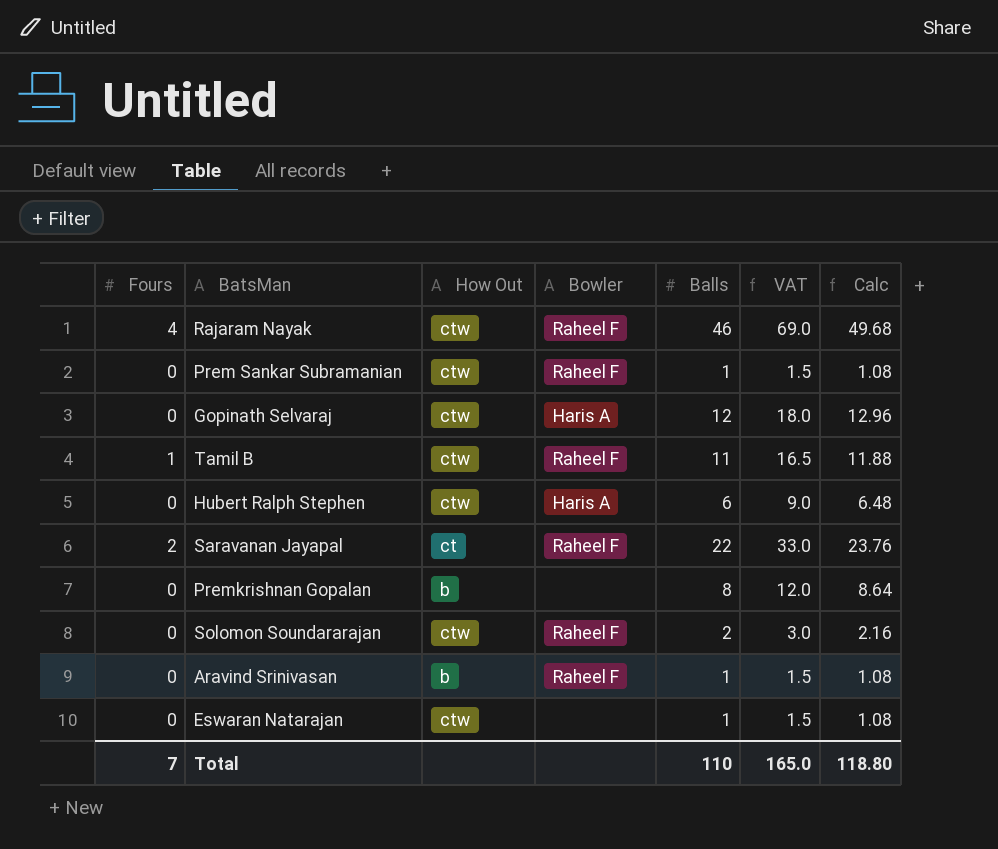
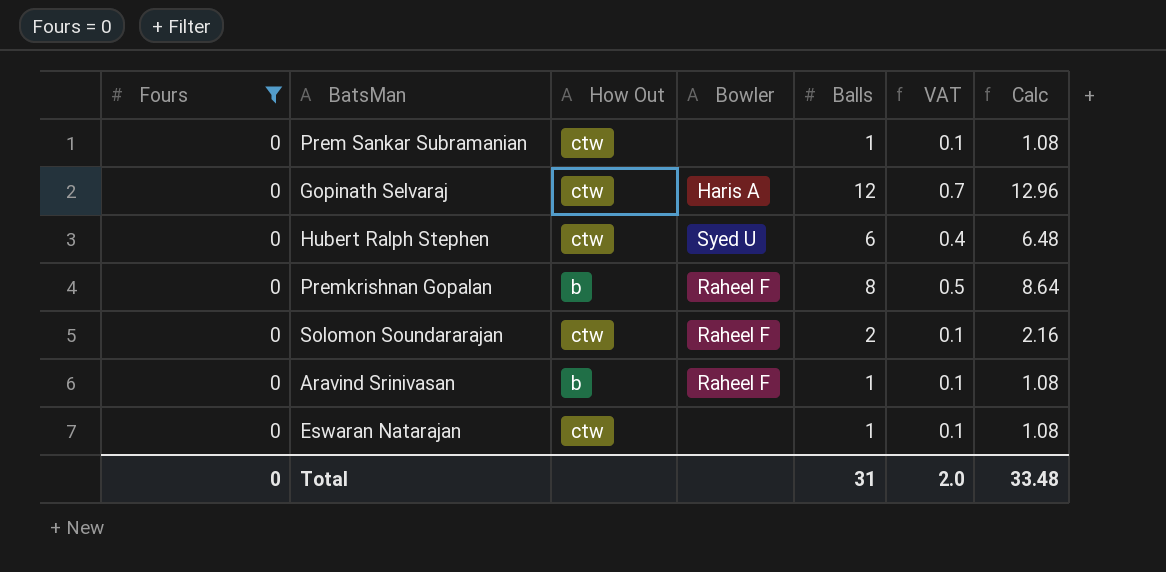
filter: none -> Fours = 0
column VAT | formula: [Balls] * 1.5 -> [Balls] * 0.06
Prem Sankar Subramanian | Bowler: Raheel F -> none
Hubert Ralph Stephen | Bowler: Haris A -> Syed U
Premkrishnan Gopalan | Bowler: none -> Raheel F
Total | Fours: 7 -> 0
Total | Balls: 110 -> 31
Total | VAT: 165.0 -> 2.0
Total | Calc: 118.80 -> 33.48

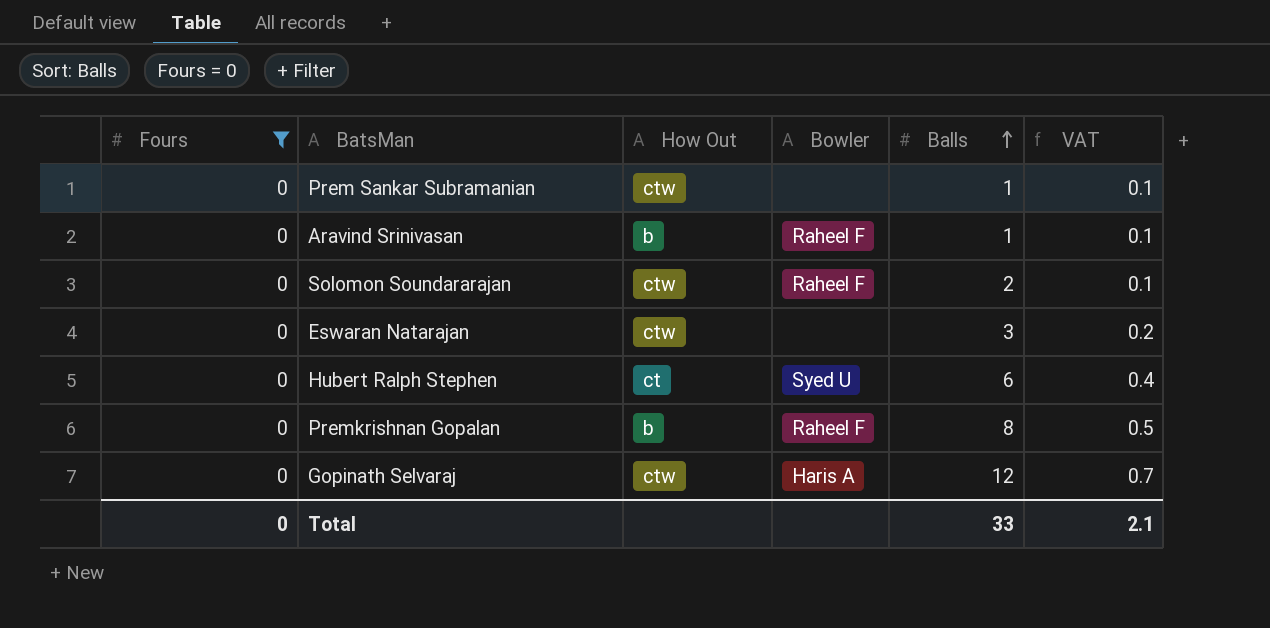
row order: none -> Balls ascending
column Calc | formula: [Balls] * 1.08 -> none
Eswaran Natarajan | Balls: 1 -> 3
Eswaran Natarajan | VAT: 0.1 -> 0.2
Hubert Ralph Stephen | How Out: ctw -> ct
Total | Balls: 31 -> 33
Total | VAT: 2.0 -> 2.1

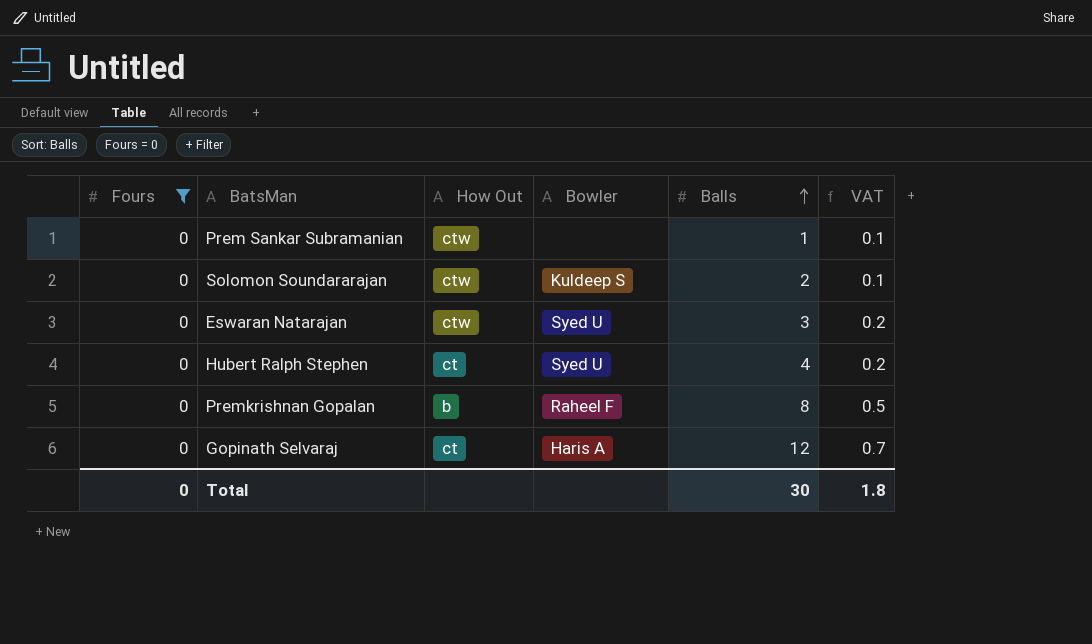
row Aravind Srinivasan: 0 | b | Raheel F | 1 | 0.1 -> none
Solomon Soundararajan | Bowler: Raheel F -> Kuldeep S
Eswaran Natarajan | Bowler: none -> Syed U
Hubert Ralph Stephen | Balls: 6 -> 4
Hubert Ralph Stephen | VAT: 0.4 -> 0.2
Gopinath Selvaraj | How Out: ctw -> ct
Total | Balls: 33 -> 30
Total | VAT: 2.1 -> 1.8

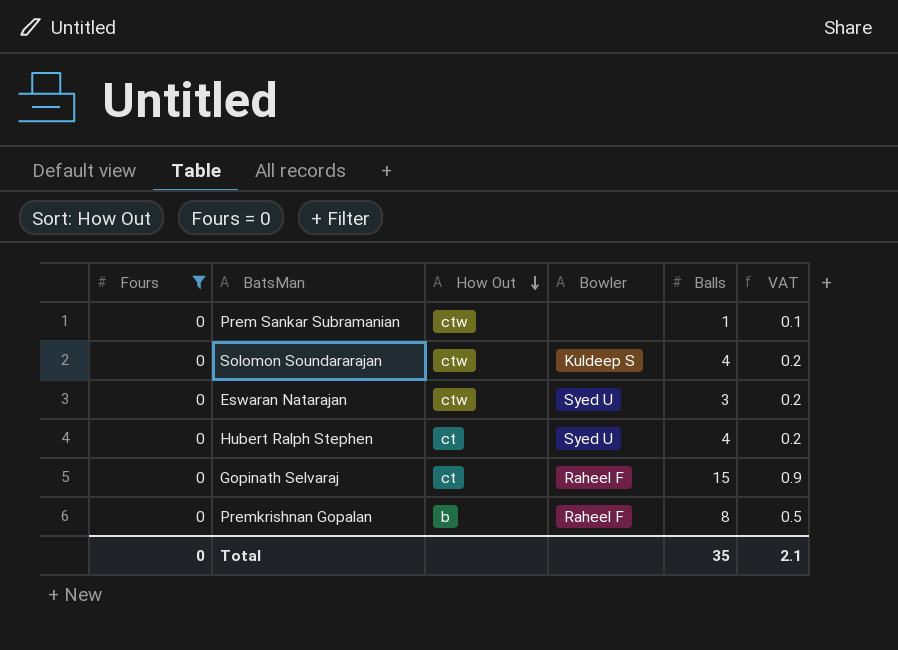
row order: Balls ascending -> How Out descending
Solomon Soundararajan | Balls: 2 -> 4
Solomon Soundararajan | VAT: 0.1 -> 0.2
Gopinath Selvaraj | Bowler: Haris A -> Raheel F
Gopinath Selvaraj | Balls: 12 -> 15
Gopinath Selvaraj | VAT: 0.7 -> 0.9
Total | Balls: 30 -> 35
Total | VAT: 1.8 -> 2.1

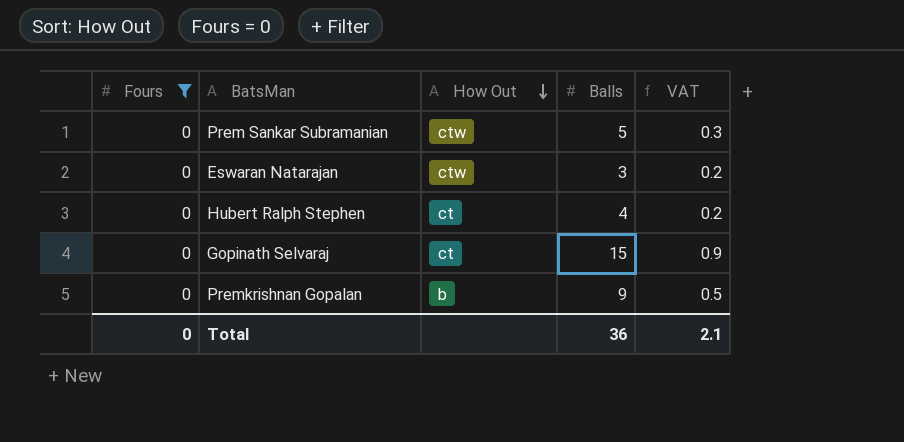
column Bowler | position: 4 -> none
row Solomon Soundararajan: 0 | ctw | Kuldeep S | 4 | 0.2 -> none
Prem Sankar Subramanian | Balls: 1 -> 5
Prem Sankar Subramanian | VAT: 0.1 -> 0.3
Premkrishnan Gopalan | Balls: 8 -> 9
Total | Balls: 35 -> 36

